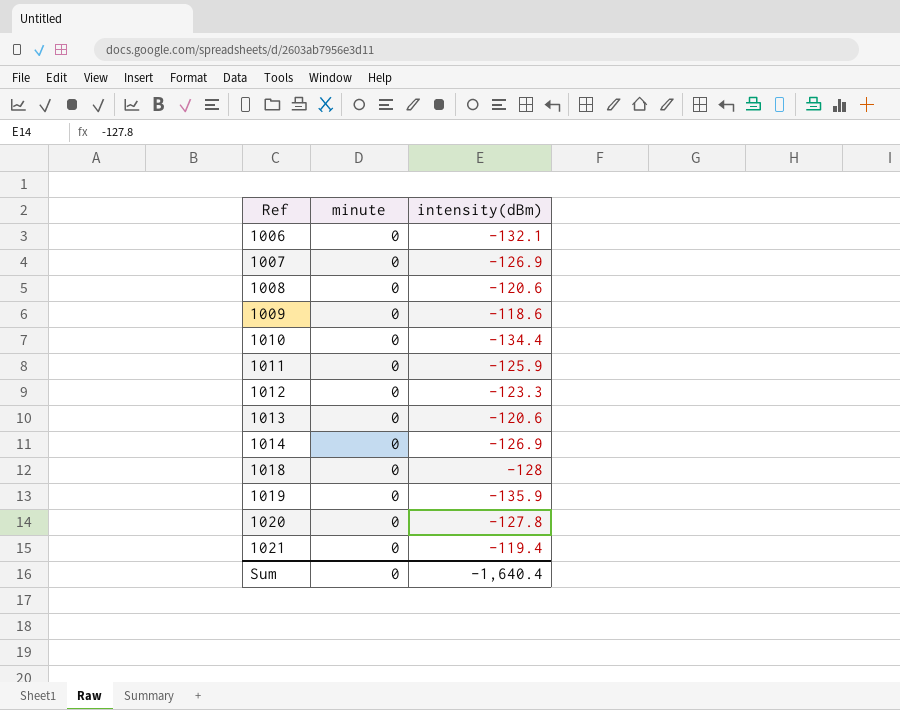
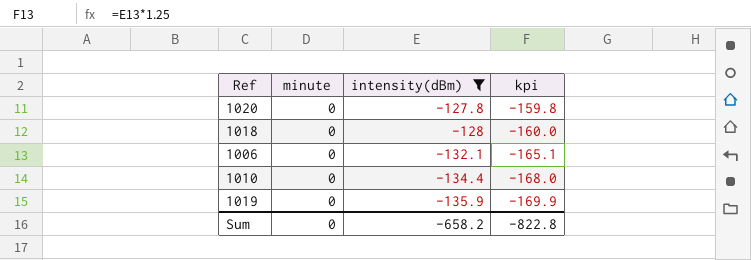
filter: none -> intensity(dBm) <= -127.8
row order: Ref ascending -> intensity(dBm) descending
column kpi | formula: none -> [intensity(dBm)] * 1.25
Sum | intensity(dBm): -1,640.4 -> -658.2

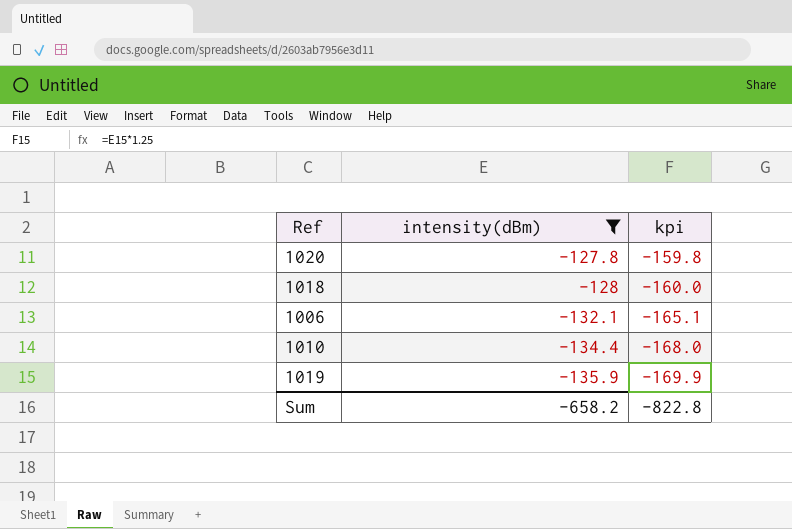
column minute | position: 2 -> none

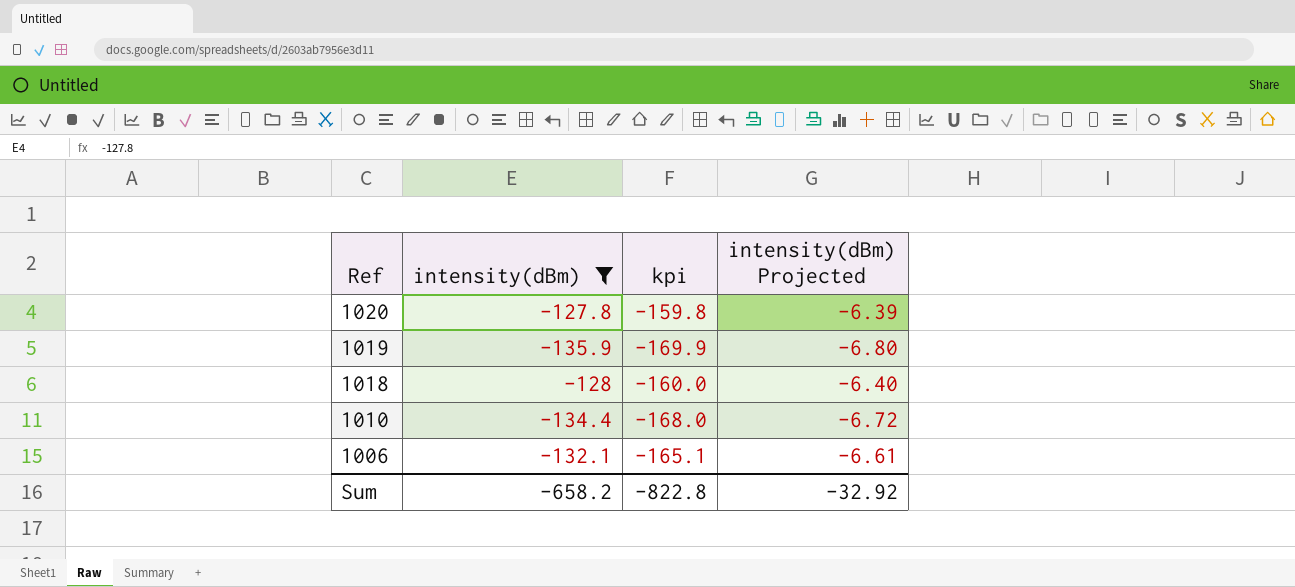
row order: intensity(dBm) descending -> Ref descending
column intensity(dBm) Projected | formula: none -> [intensity(dBm)] * 0.05

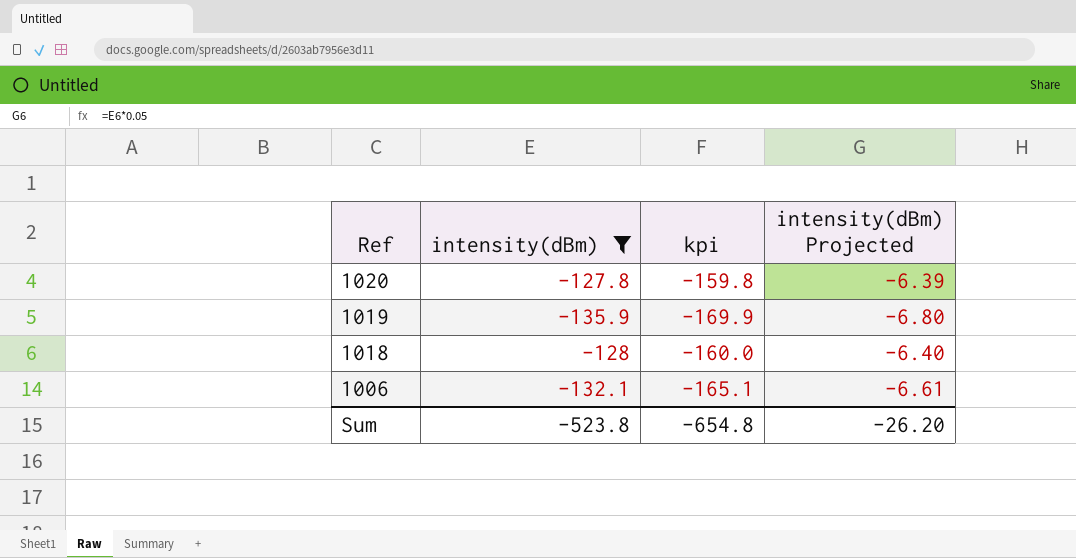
row 1010: -134.4 | -168.0 | -6.72 -> none
Sum | intensity(dBm): -658.2 -> -523.8
Sum | kpi: -822.8 -> -654.8
Sum | intensity(dBm) Projected: -32.92 -> -26.20

